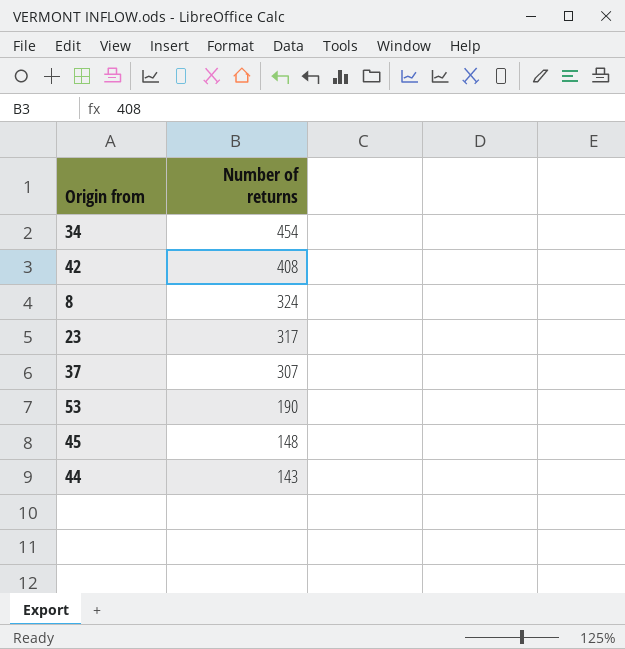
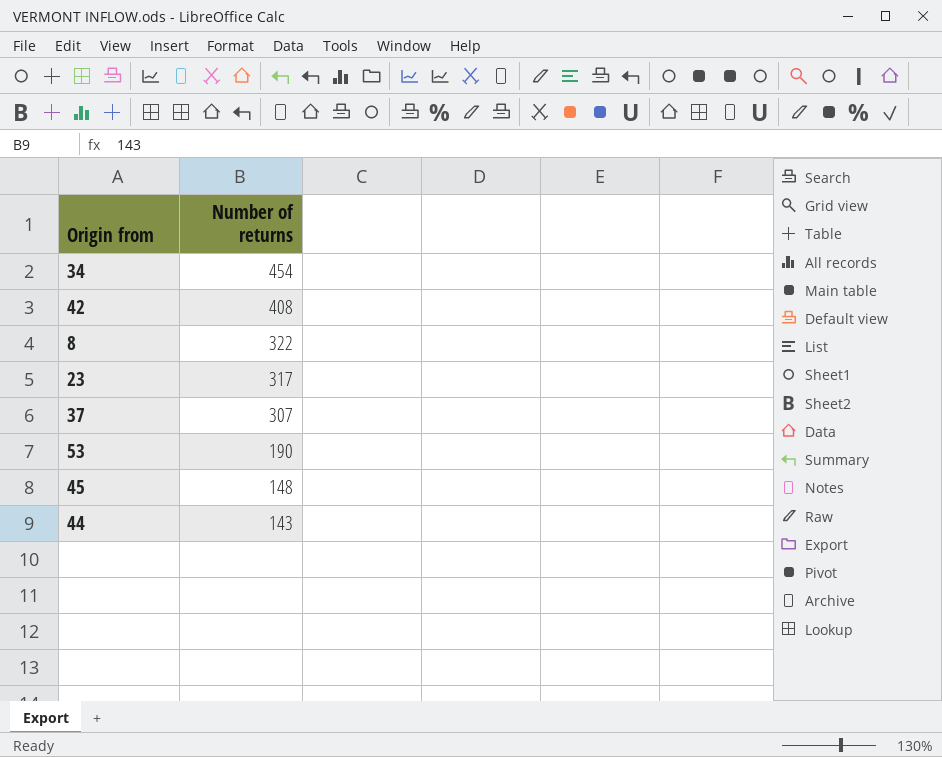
8 | Number of returns: 324 -> 322

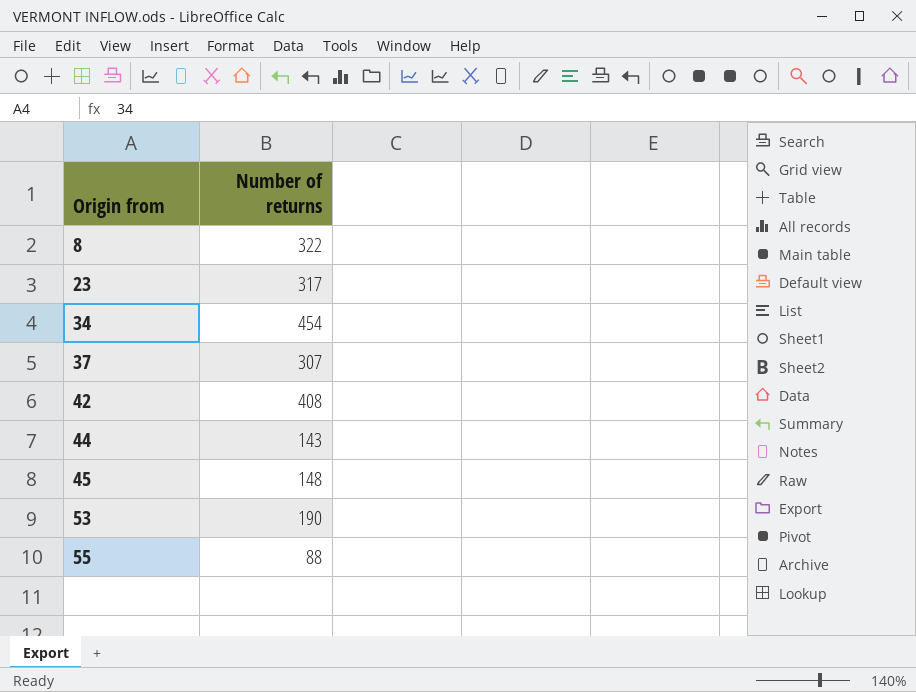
row order: Number of returns descending -> Origin from ascending
row 55: none -> 88

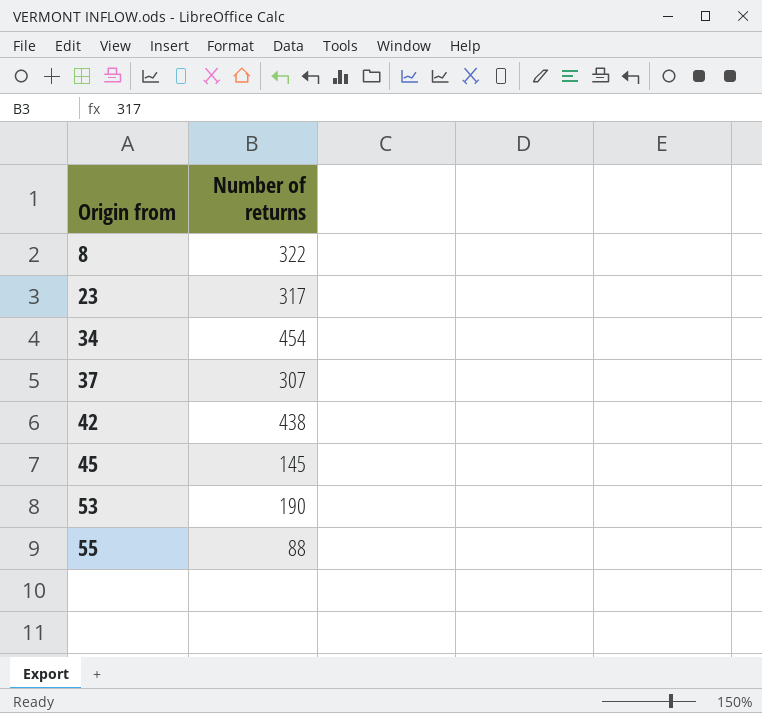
row 44: 143 -> none
42 | Number of returns: 408 -> 438
45 | Number of returns: 148 -> 145

